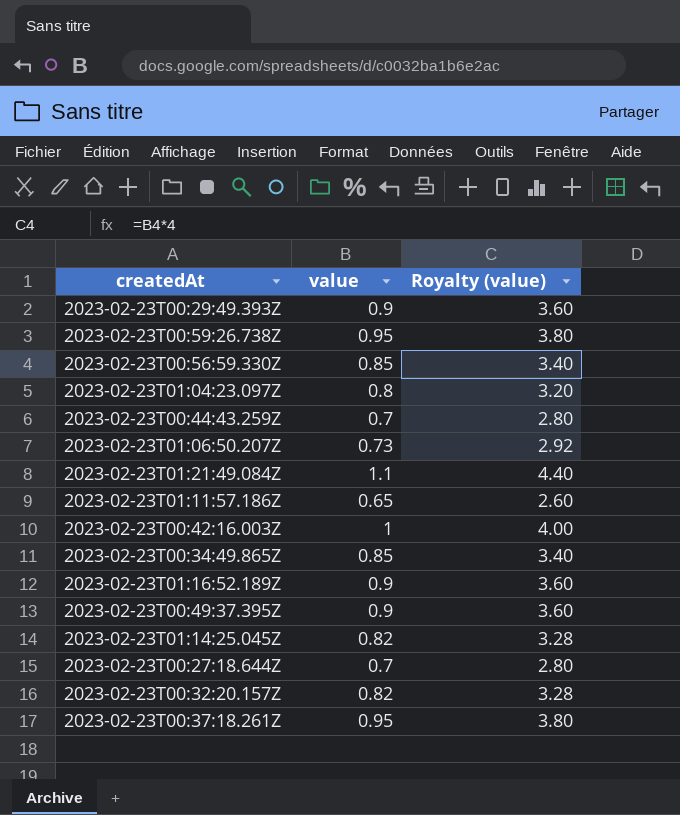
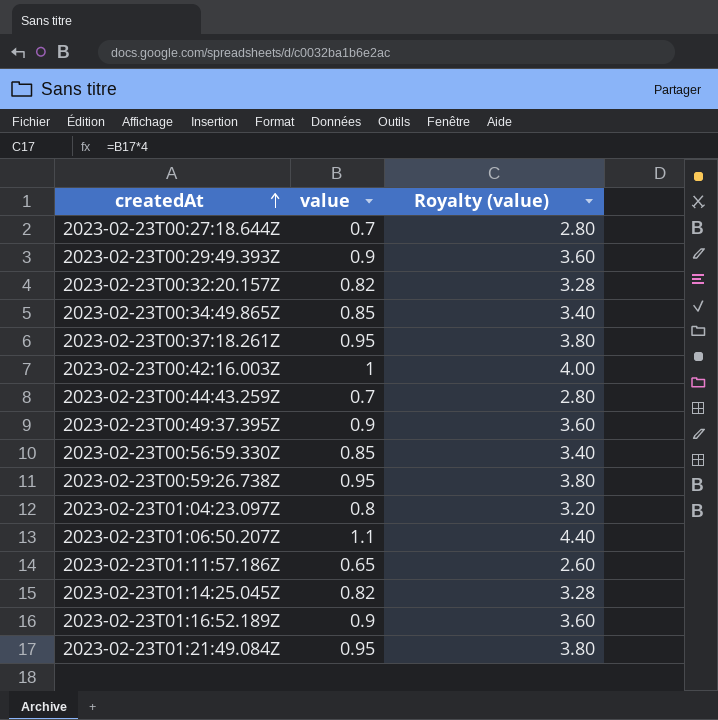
row order: none -> createdAt ascending
2023-02-23T01:06:50.207Z | value: 0.73 -> 1.1
2023-02-23T01:06:50.207Z | Royalty (value): 2.92 -> 4.40
2023-02-23T01:21:49.084Z | value: 1.1 -> 0.95
2023-02-23T01:21:49.084Z | Royalty (value): 4.40 -> 3.80

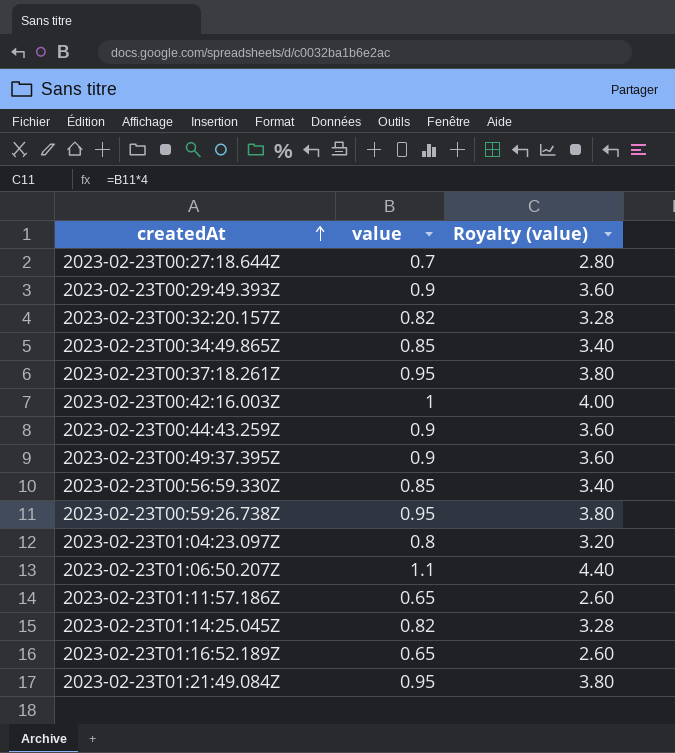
2023-02-23T00:44:43.259Z | value: 0.7 -> 0.9
2023-02-23T00:44:43.259Z | Royalty (value): 2.80 -> 3.60
2023-02-23T01:16:52.189Z | value: 0.9 -> 0.65
2023-02-23T01:16:52.189Z | Royalty (value): 3.60 -> 2.60

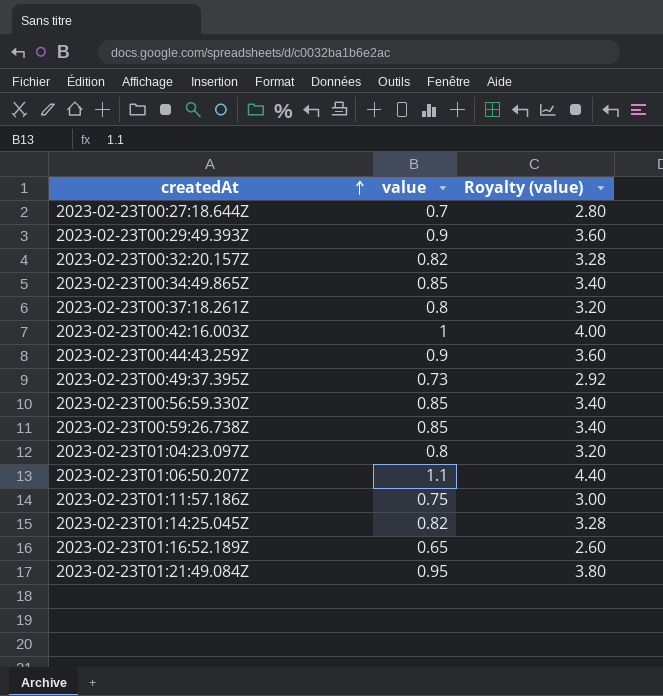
2023-02-23T00:37:18.261Z | value: 0.95 -> 0.8
2023-02-23T00:37:18.261Z | Royalty (value): 3.80 -> 3.20
2023-02-23T00:49:37.395Z | value: 0.9 -> 0.73
2023-02-23T00:49:37.395Z | Royalty (value): 3.60 -> 2.92
2023-02-23T00:59:26.738Z | value: 0.95 -> 0.85
2023-02-23T00:59:26.738Z | Royalty (value): 3.80 -> 3.40
2023-02-23T01:11:57.186Z | value: 0.65 -> 0.75
2023-02-23T01:11:57.186Z | Royalty (value): 2.60 -> 3.00

